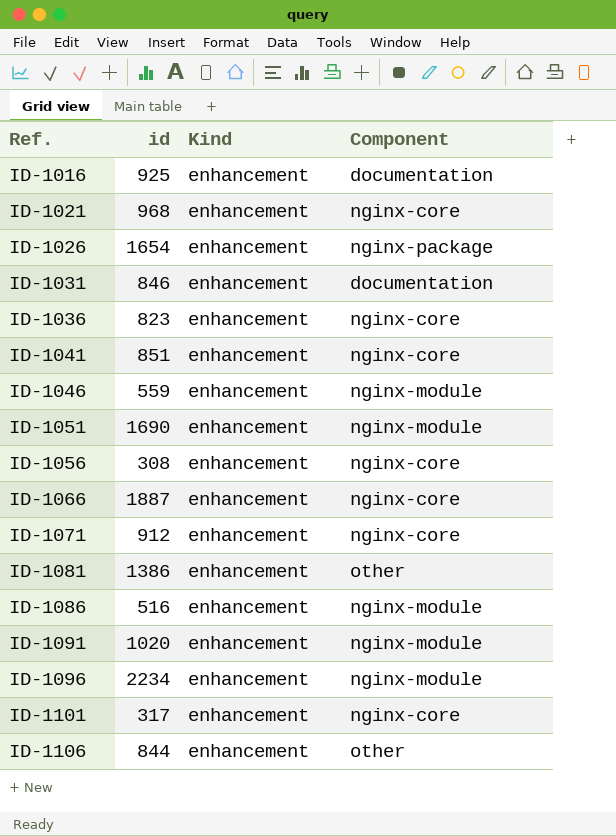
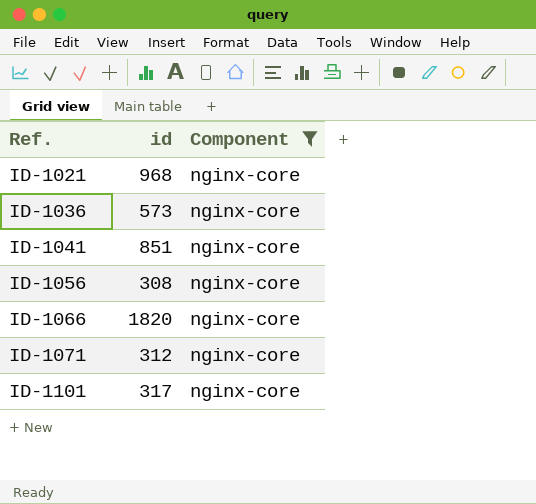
filter: none -> Component = nginx-core
column Kind | position: 3 -> none
ID-1036 | id: 823 -> 573
ID-1066 | id: 1887 -> 1820
ID-1071 | id: 912 -> 312

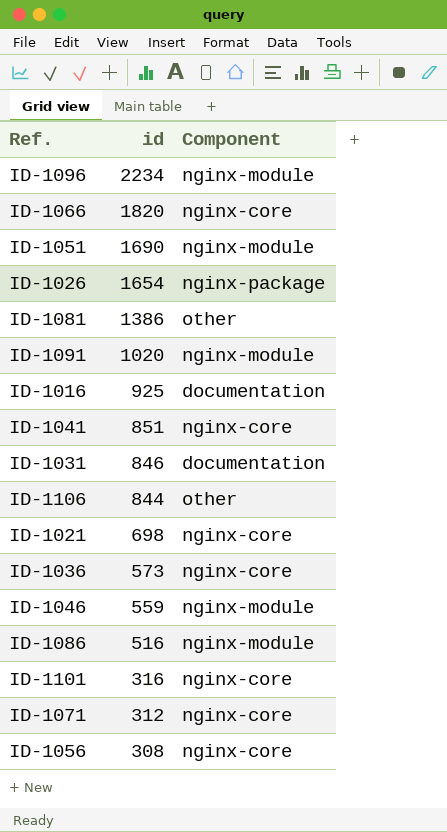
filter: Component = nginx-core -> none
row order: Ref. ascending -> id descending
ID-1021 | id: 968 -> 698
ID-1101 | id: 317 -> 316

